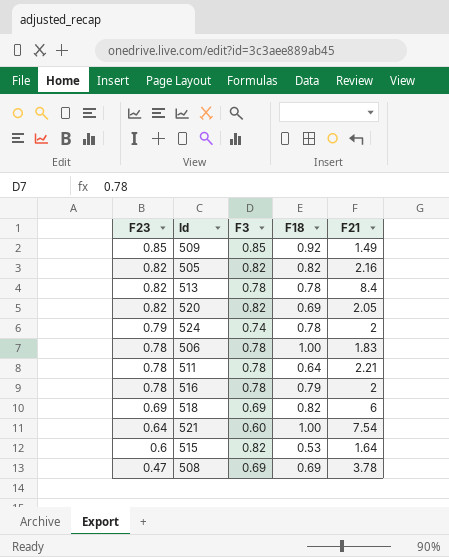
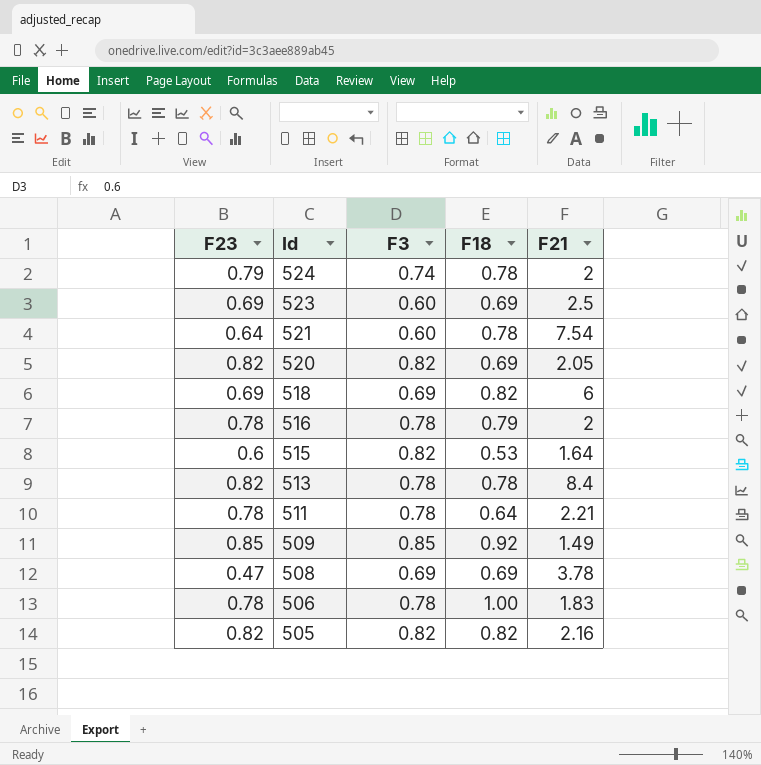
row order: F23 descending -> Id descending
row 523: none -> 0.69 | 0.60 | 0.69 | 2.5
521 | F18: 1.00 -> 0.78

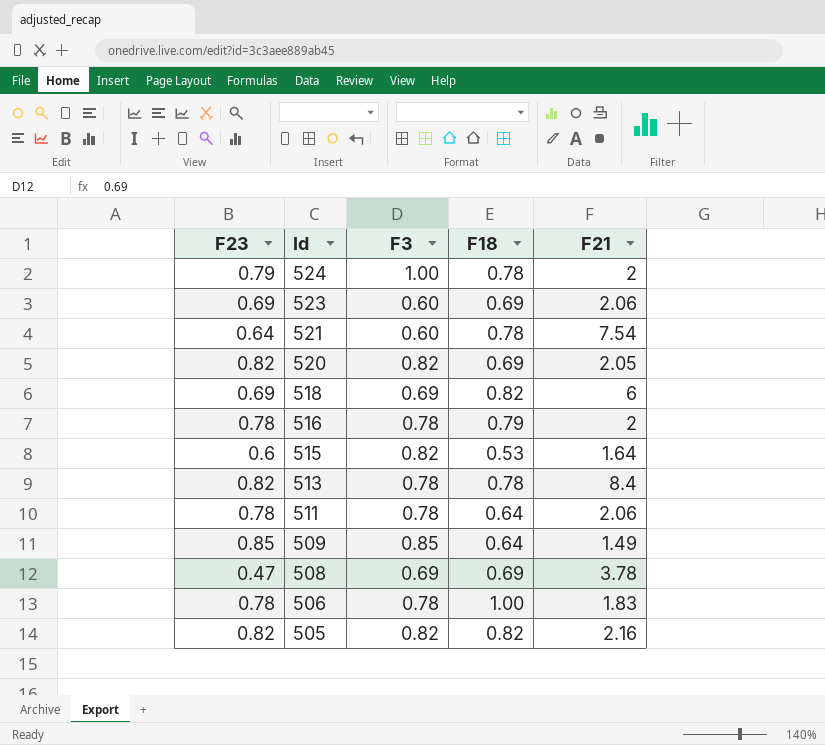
524 | F3: 0.74 -> 1.00
523 | F21: 2.5 -> 2.06
511 | F21: 2.21 -> 2.06
509 | F18: 0.92 -> 0.64

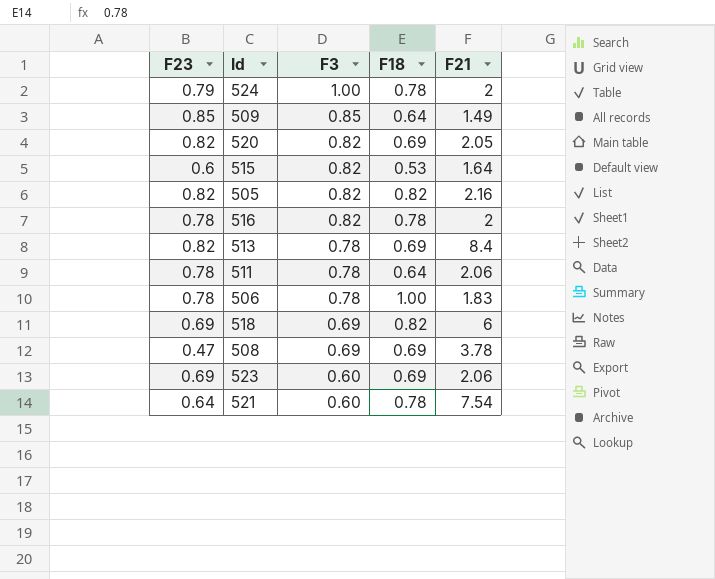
row order: Id descending -> F3 descending
516 | F3: 0.78 -> 0.82
516 | F18: 0.79 -> 0.78
513 | F18: 0.78 -> 0.69

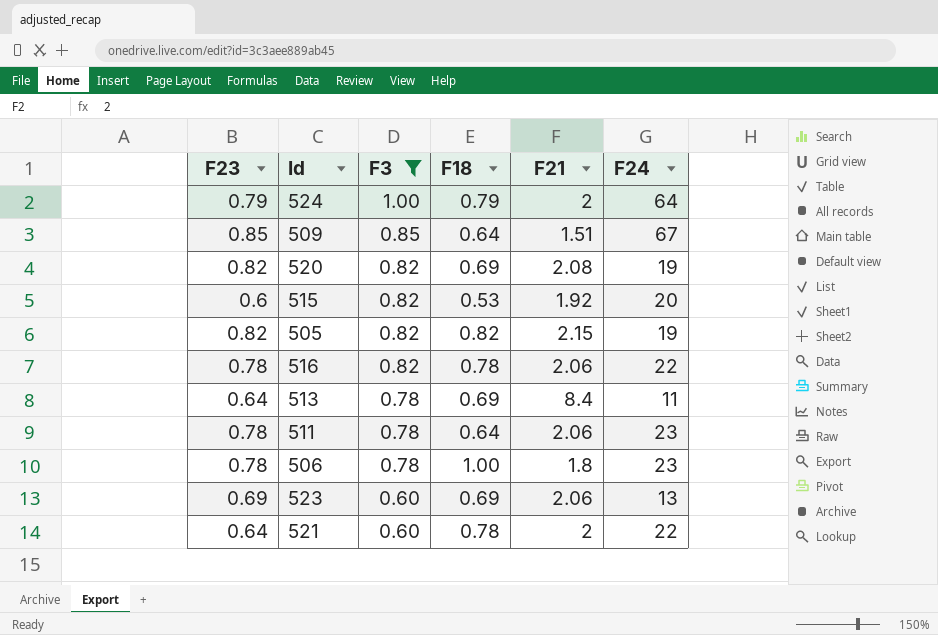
filter: none -> F3 != 0.69
column F24 | position: none -> 6
524 | F18: 0.78 -> 0.79
509 | F21: 1.49 -> 1.51
520 | F21: 2.05 -> 2.08
515 | F21: 1.64 -> 1.92
505 | F21: 2.16 -> 2.15
516 | F21: 2 -> 2.06
513 | F23: 0.82 -> 0.64
506 | F21: 1.83 -> 1.8
521 | F21: 7.54 -> 2

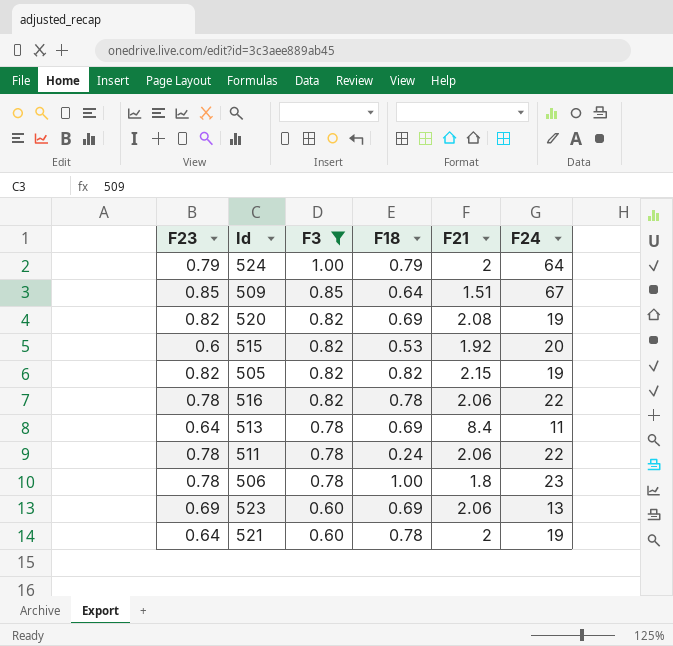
511 | F18: 0.64 -> 0.24
511 | F24: 23 -> 22
521 | F24: 22 -> 19

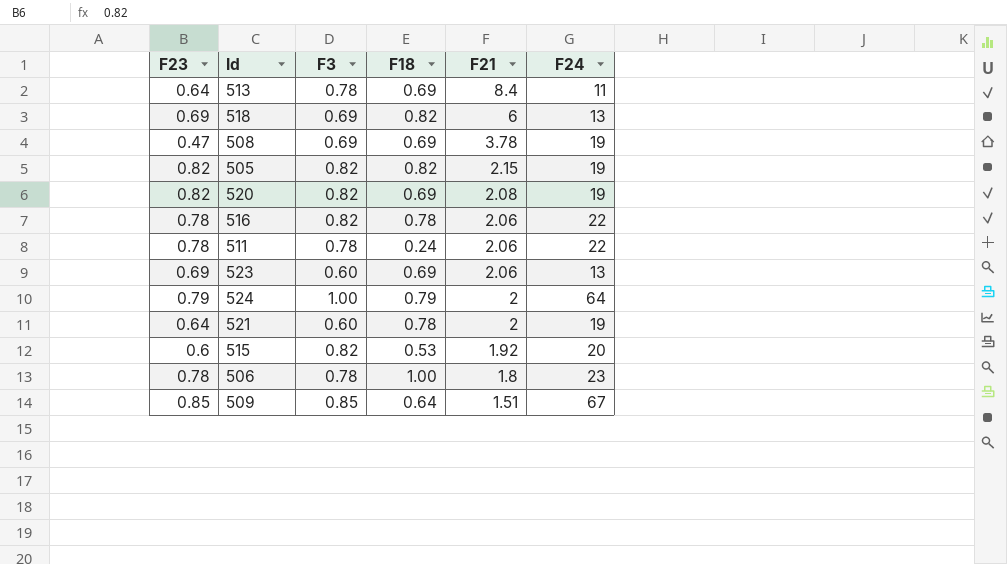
filter: F3 != 0.69 -> none
row order: F3 descending -> F21 descending

